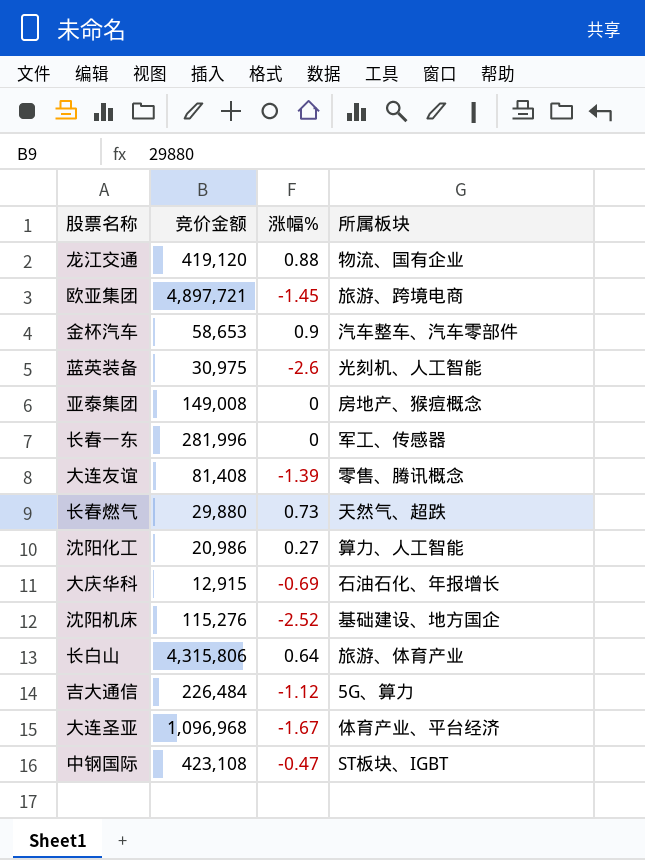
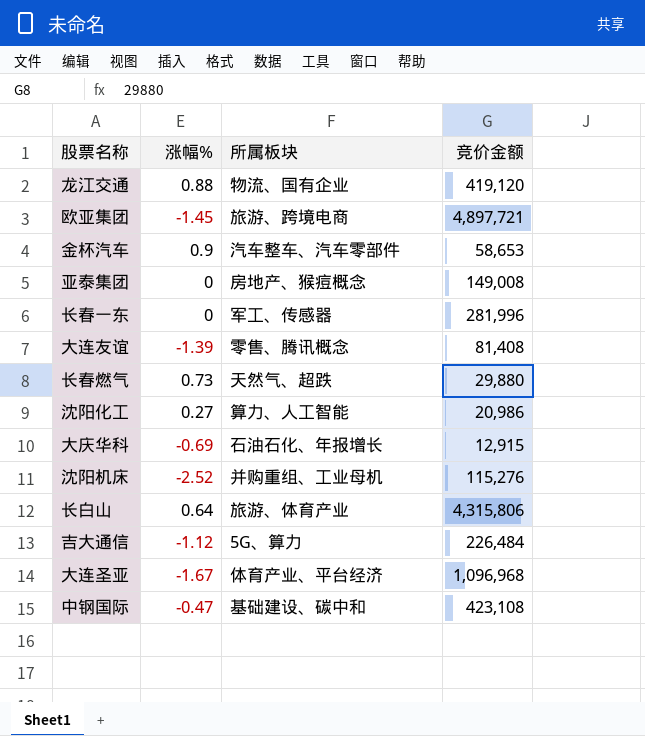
column 竞价金额 | position: 2 -> 4
row 蓝英装备: 30,975 | -2.6 | 光刻机、人工智能 -> none
沈阳机床 | 所属板块: 基础建设、地方国企 -> 并购重组、工业母机
中钢国际 | 所属板块: ST板块、IGBT -> 基础建设、碳中和

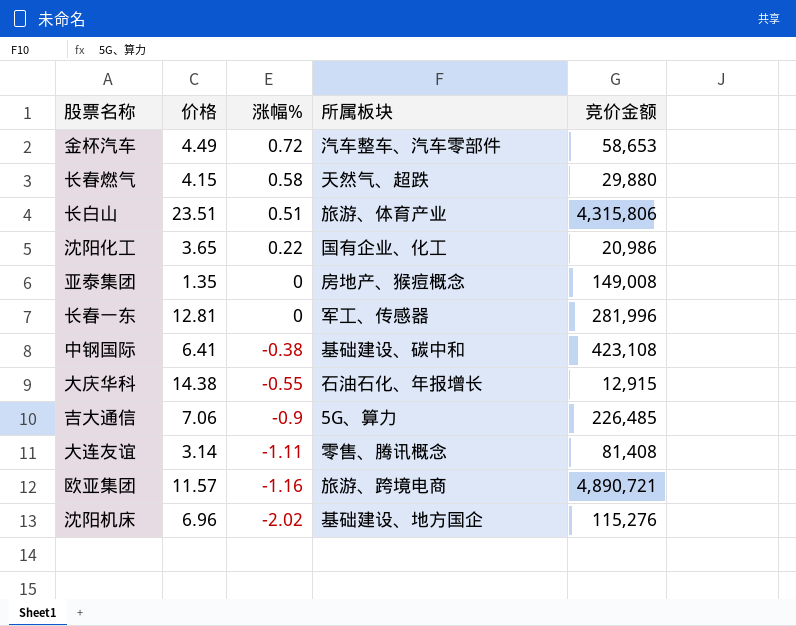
row order: none -> 涨幅% descending
column 价格 | position: none -> 2
row 龙江交通: 0.88 | 物流、国有企业 | 419,120 -> none
row 大连圣亚: -1.67 | 体育产业、平台经济 | 1,096,968 -> none
金杯汽车 | 涨幅%: 0.9 -> 0.72
长春燃气 | 涨幅%: 0.73 -> 0.58
长白山 | 涨幅%: 0.64 -> 0.51
沈阳化工 | 涨幅%: 0.27 -> 0.22
沈阳化工 | 所属板块: 算力、人工智能 -> 国有企业、化工
中钢国际 | 涨幅%: -0.47 -> -0.38
大庆华科 | 涨幅%: -0.69 -> -0.55
吉大通信 | 涨幅%: -1.12 -> -0.9
吉大通信 | 竞价金额: 226,484 -> 226,485
大连友谊 | 涨幅%: -1.39 -> -1.11
欧亚集团 | 涨幅%: -1.45 -> -1.16
欧亚集团 | 竞价金额: 4,897,721 -> 4,890,721
沈阳机床 | 涨幅%: -2.52 -> -2.02
沈阳机床 | 所属板块: 并购重组、工业母机 -> 基础建设、地方国企

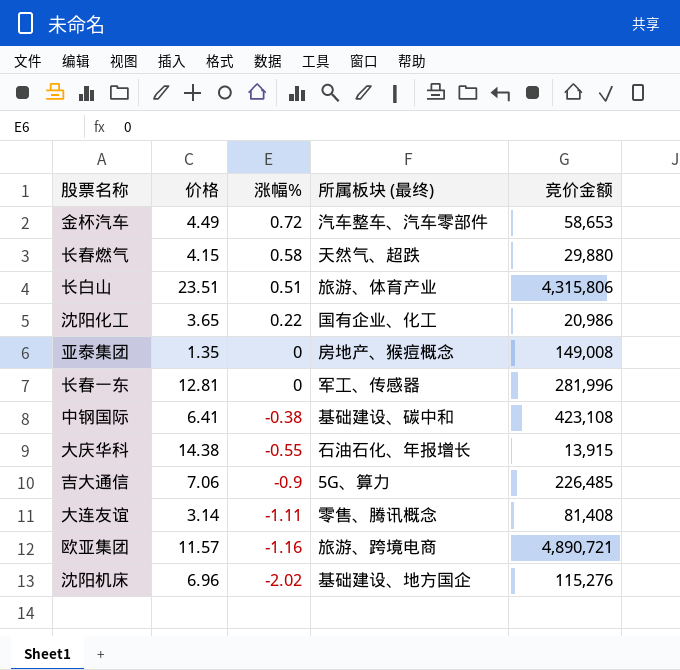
column name: 所属板块 -> 所属板块 (最终)
大庆华科 | 竞价金额: 12,915 -> 13,915

